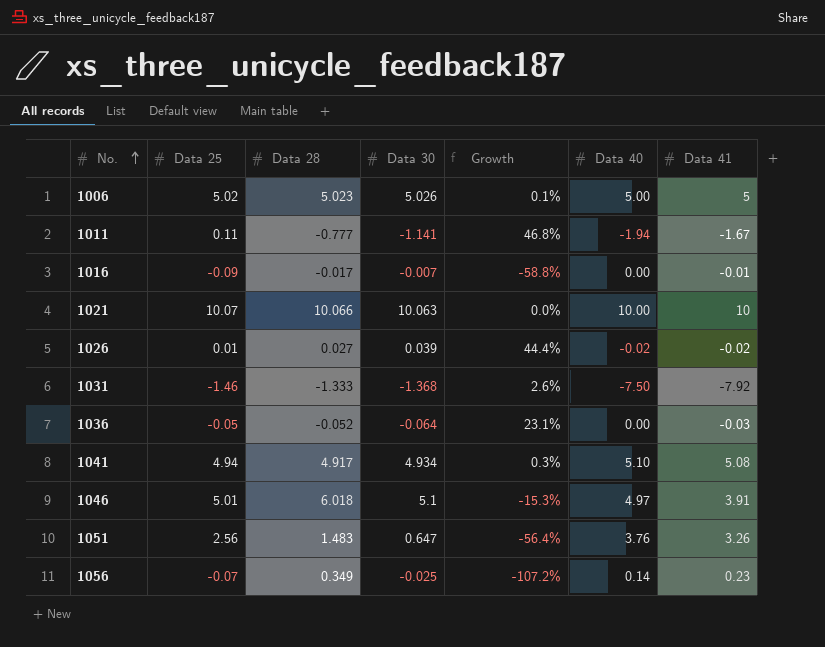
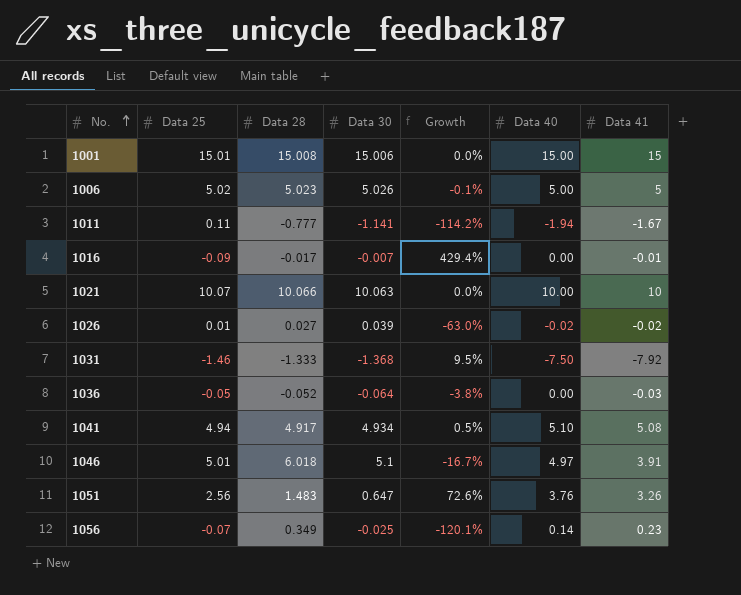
column Growth | formula: ([Data 30] - [Data 28]) / [Data 28] -> ([Data 25] - [Data 28]) / [Data 28]
row 1001: none -> 15.01 | 15.008 | 15.006 | 0.0% | 15.00 | 15

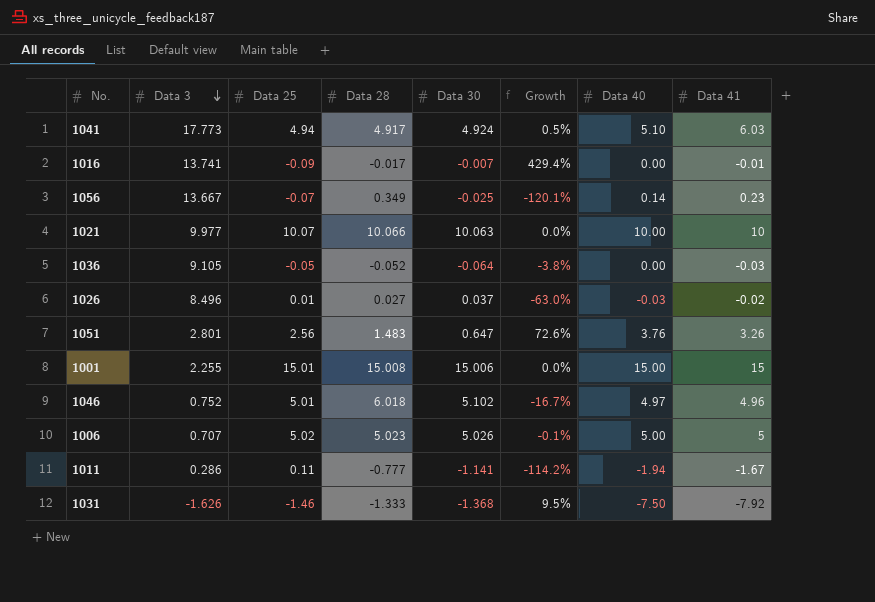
row order: No. ascending -> Data 3 descending
column Data 3 | position: none -> 2
1041 | Data 30: 4.934 -> 4.924
1041 | Data 41: 5.08 -> 6.03
1026 | Data 30: 0.039 -> 0.037
1026 | Data 40: -0.02 -> -0.03
1046 | Data 30: 5.1 -> 5.102
1046 | Data 41: 3.91 -> 4.96

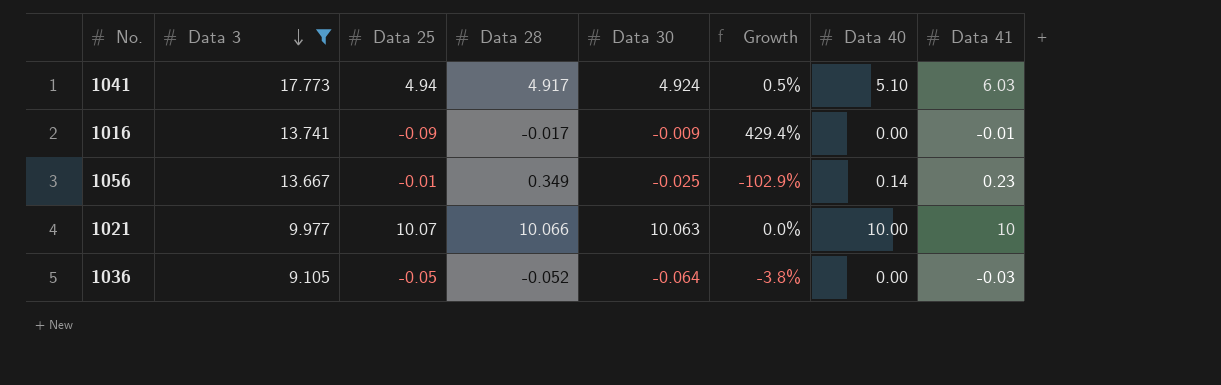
filter: none -> Data 3 >= 9.105
1016 | Data 30: -0.007 -> -0.009
1056 | Data 25: -0.07 -> -0.01
1056 | Growth: -120.1% -> -102.9%

